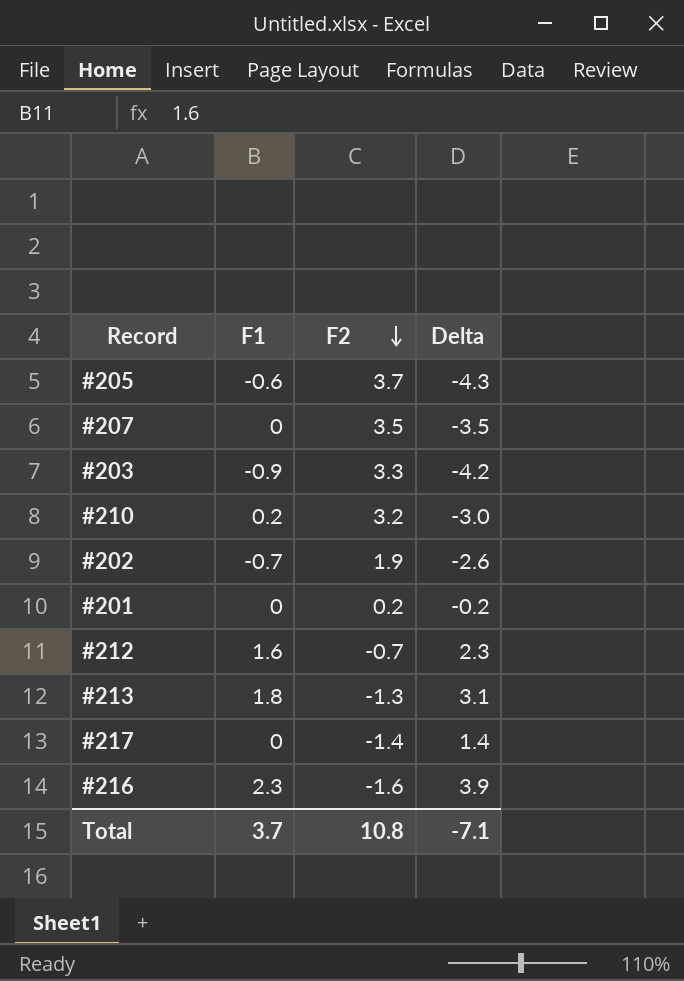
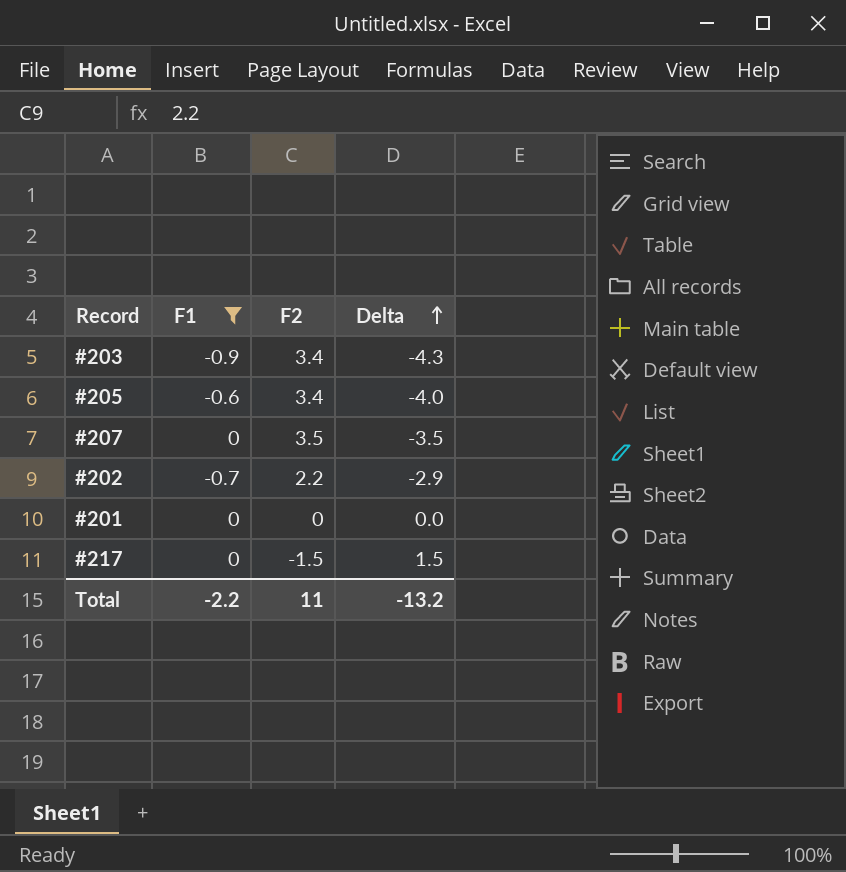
filter: none -> F1 <= 0
row order: F2 descending -> Delta ascending
#203 | F2: 3.3 -> 3.4
#203 | Delta: -4.2 -> -4.3
#205 | F2: 3.7 -> 3.4
#205 | Delta: -4.3 -> -4.0
#202 | F2: 1.9 -> 2.2
#202 | Delta: -2.6 -> -2.9
#201 | F2: 0.2 -> 0
#201 | Delta: -0.2 -> 0.0
#217 | F2: -1.4 -> -1.5
#217 | Delta: 1.4 -> 1.5
Total | F1: 3.7 -> -2.2
Total | F2: 10.8 -> 11
Total | Delta: -7.1 -> -13.2

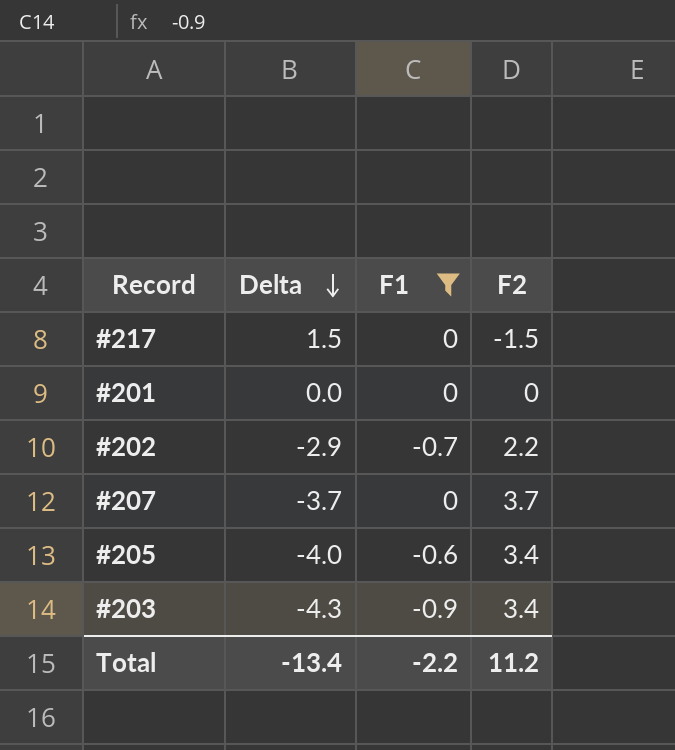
row order: Delta ascending -> Delta descending
column Delta | position: 4 -> 2
#207 | Delta: -3.5 -> -3.7
#207 | F2: 3.5 -> 3.7
Total | Delta: -13.2 -> -13.4
Total | F2: 11 -> 11.2

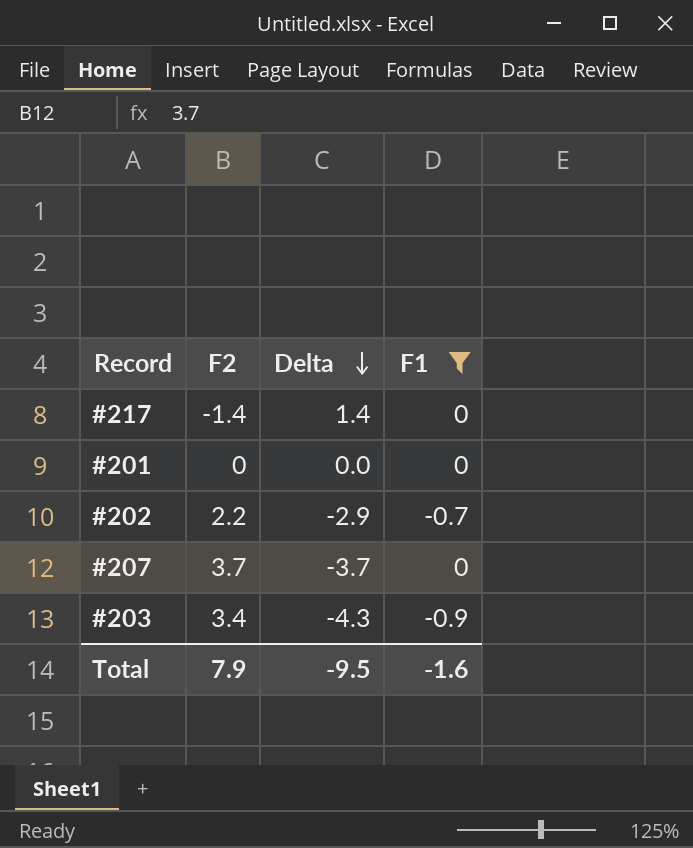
column F2 | position: 4 -> 2
row #205: -4.0 | -0.6 | 3.4 -> none
#217 | F2: -1.5 -> -1.4
#217 | Delta: 1.5 -> 1.4
Total | F2: 11.2 -> 7.9
Total | Delta: -13.4 -> -9.5
Total | F1: -2.2 -> -1.6

